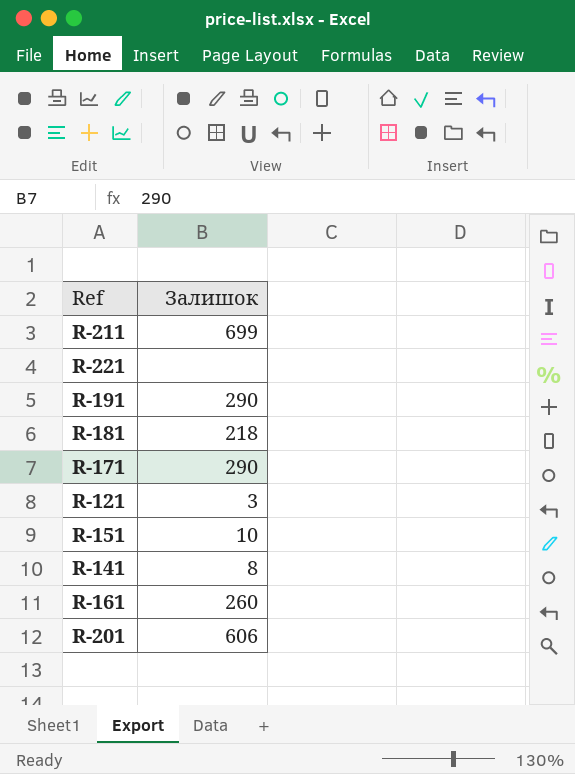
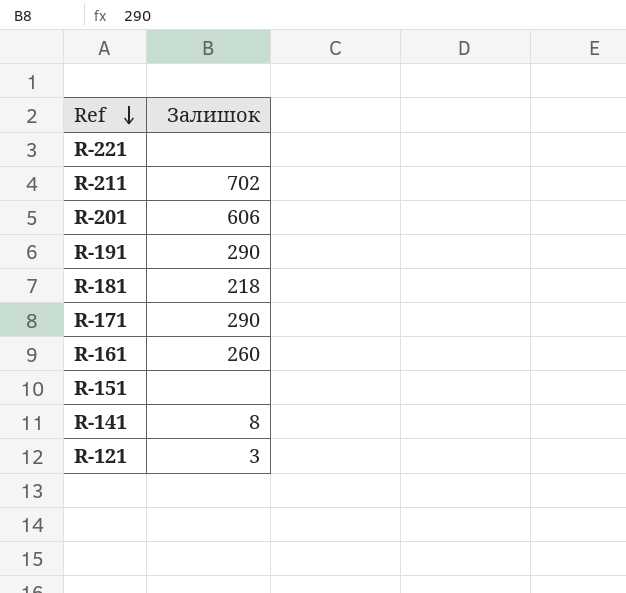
row order: none -> Ref descending
R-211 | Залишок: 699 -> 702
R-151 | Залишок: 10 -> none

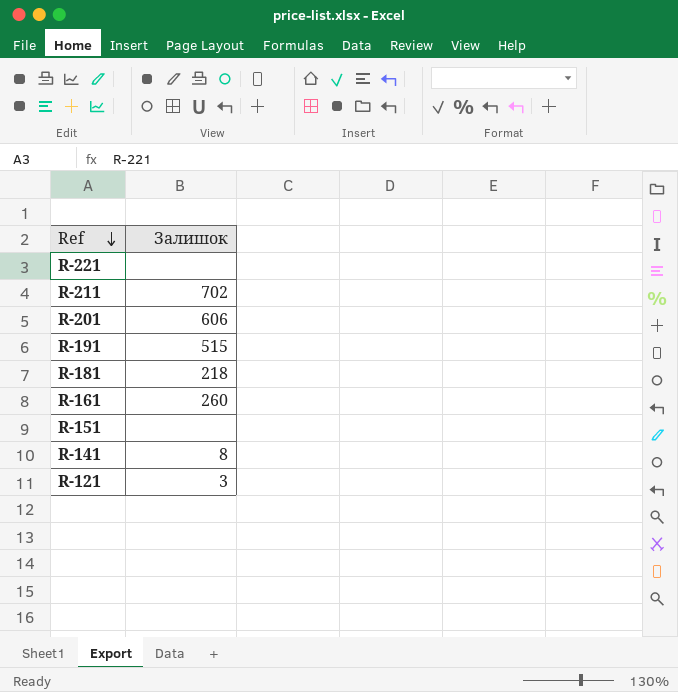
row R-171: 290 -> none
R-191 | Залишок: 290 -> 515

